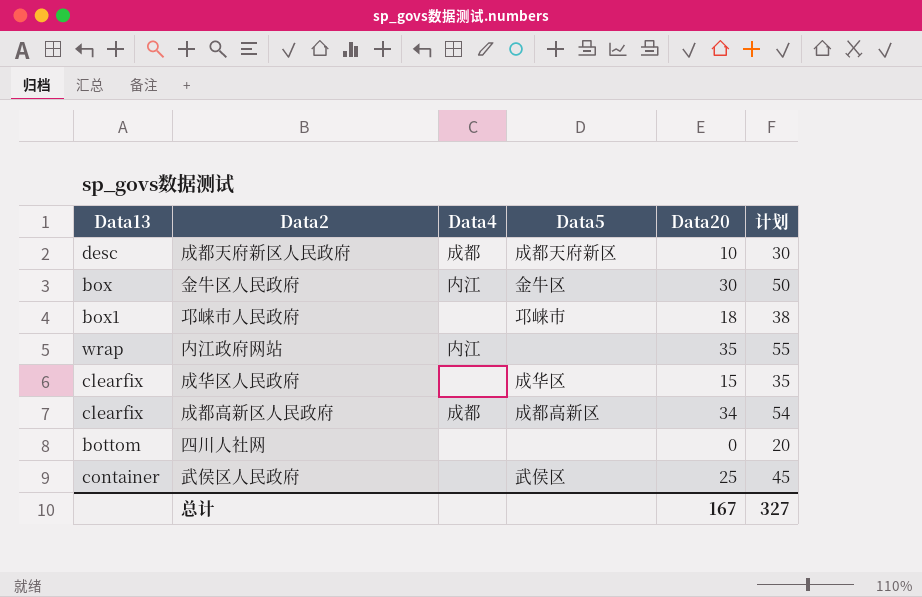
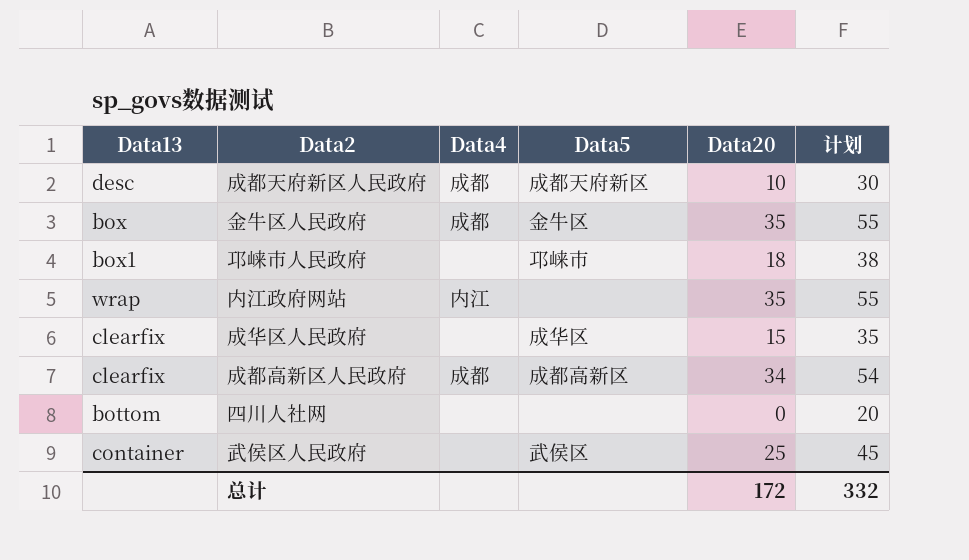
金牛区人民政府 | Data4: 内江 -> 成都
金牛区人民政府 | Data20: 30 -> 35
金牛区人民政府 | 计划: 50 -> 55
总计 | Data20: 167 -> 172
总计 | 计划: 327 -> 332

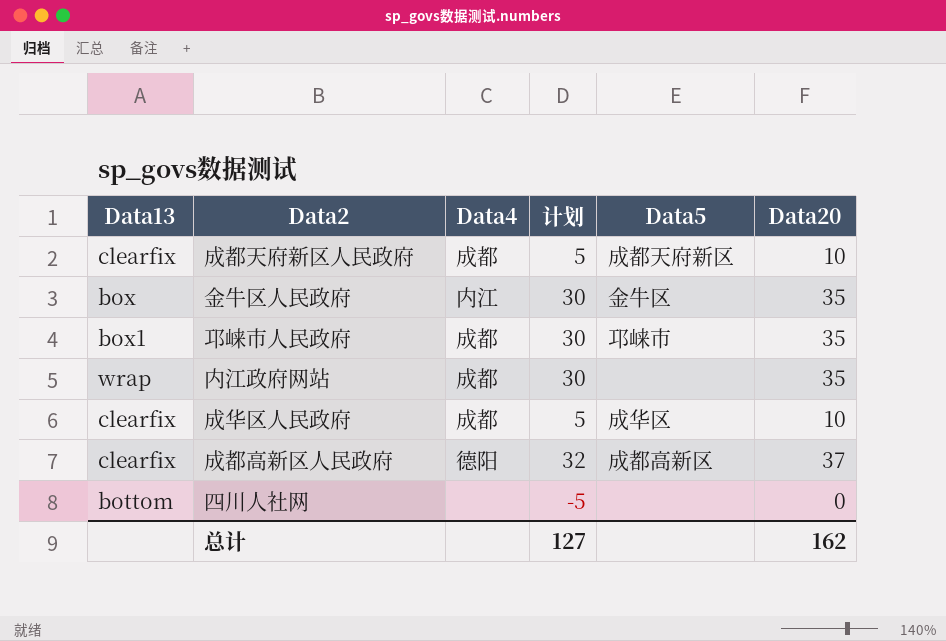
column 计划 | formula: [Data20] + 20 -> [Data20] - 5
column 计划 | position: 6 -> 4
row 武侯区人民政府: container | none | 武侯区 | 25 | 45 -> none
成都天府新区人民政府 | Data13: desc -> clearfix
金牛区人民政府 | Data4: 成都 -> 内江
邛崃市人民政府 | Data4: none -> 成都
邛崃市人民政府 | Data20: 18 -> 35
内江政府网站 | Data4: 内江 -> 成都
成华区人民政府 | Data4: none -> 成都
成华区人民政府 | Data20: 15 -> 10
成都高新区人民政府 | Data4: 成都 -> 德阳
成都高新区人民政府 | Data20: 34 -> 37
总计 | 计划: 332 -> 127
总计 | Data20: 172 -> 162

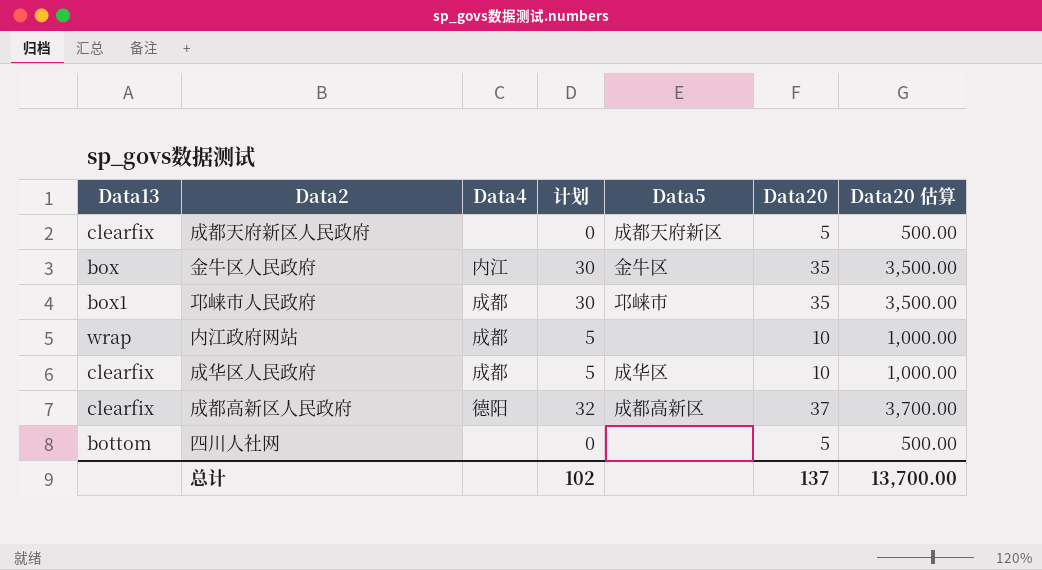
column Data20 估算 | formula: none -> [Data20] * 100
成都天府新区人民政府 | Data4: 成都 -> none
成都天府新区人民政府 | 计划: 5 -> 0
成都天府新区人民政府 | Data20: 10 -> 5
内江政府网站 | 计划: 30 -> 5
内江政府网站 | Data20: 35 -> 10
四川人社网 | 计划: -5 -> 0
四川人社网 | Data20: 0 -> 5
总计 | 计划: 127 -> 102
总计 | Data20: 162 -> 137

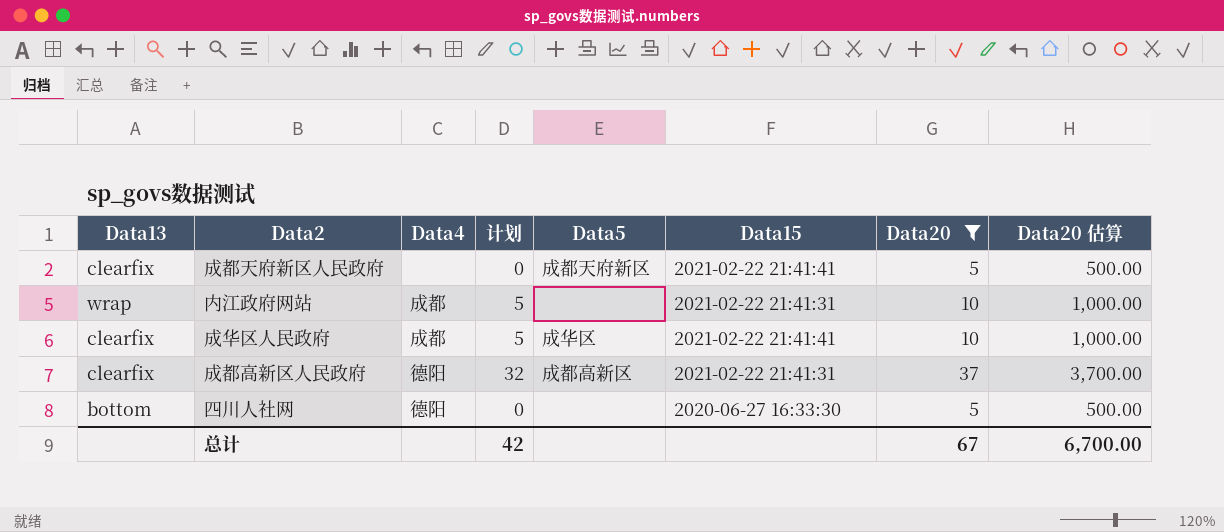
filter: none -> Data20 != 35
column Data15 | position: none -> 6
四川人社网 | Data4: none -> 德阳
总计 | 计划: 102 -> 42
总计 | Data20: 137 -> 67
总计 | Data20 估算: 13,700.00 -> 6,700.00

